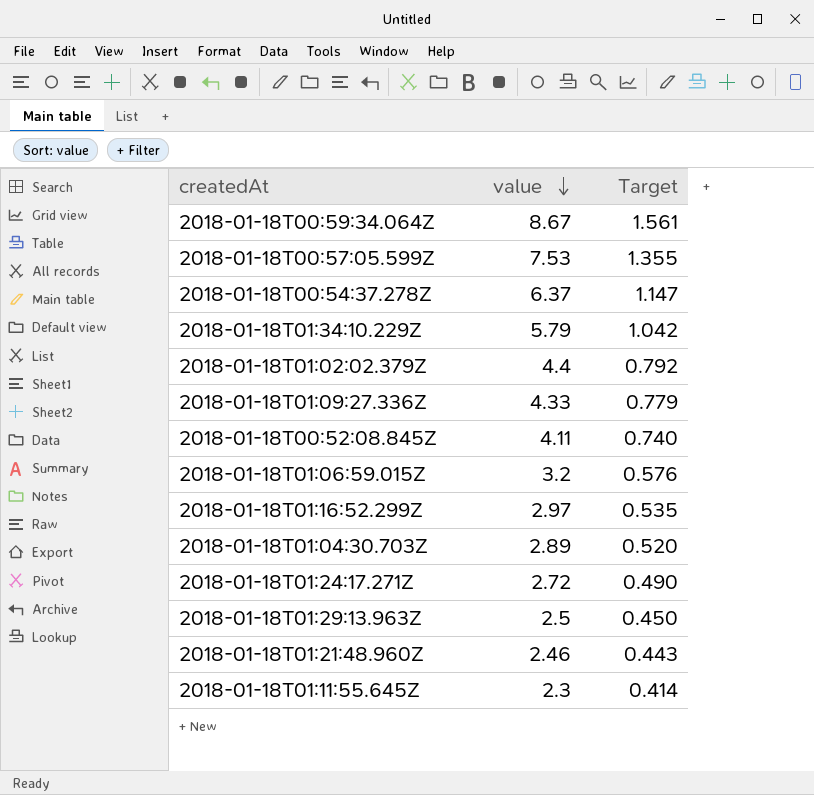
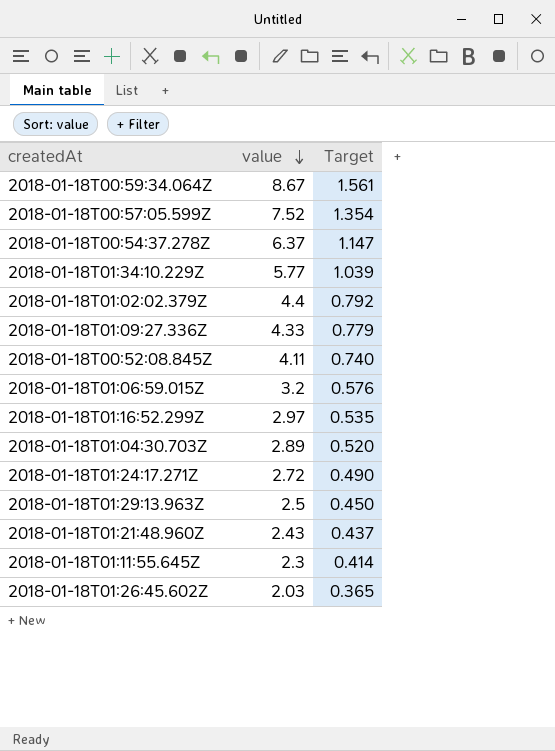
2018-01-18T00:57:05.599Z | value: 7.53 -> 7.52
2018-01-18T00:57:05.599Z | Target: 1.355 -> 1.354
2018-01-18T01:34:10.229Z | value: 5.79 -> 5.77
2018-01-18T01:34:10.229Z | Target: 1.042 -> 1.039
2018-01-18T01:21:48.960Z | value: 2.46 -> 2.43
2018-01-18T01:21:48.960Z | Target: 0.443 -> 0.437
row 2018-01-18T01:26:45.602Z: none -> 2.03 | 0.365

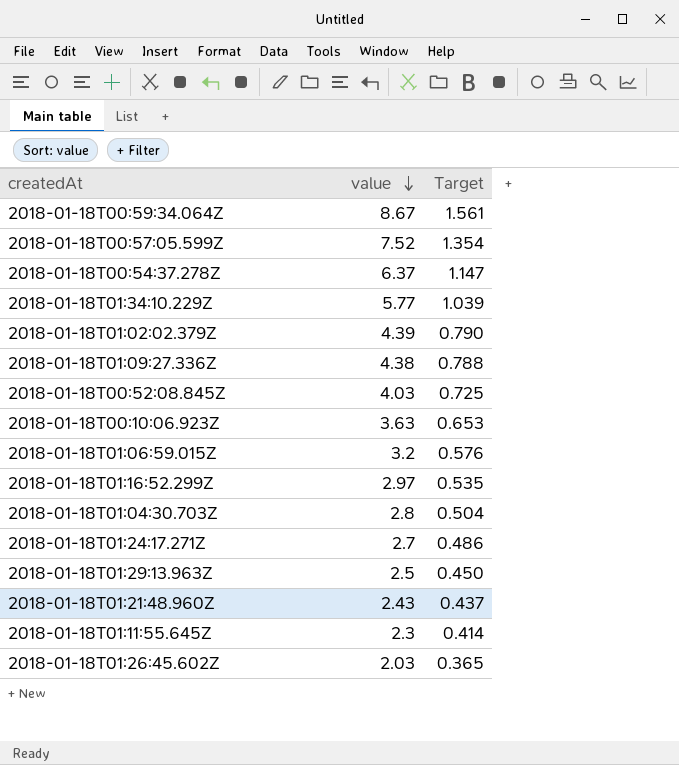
2018-01-18T01:02:02.379Z | value: 4.4 -> 4.39
2018-01-18T01:02:02.379Z | Target: 0.792 -> 0.790
2018-01-18T01:09:27.336Z | value: 4.33 -> 4.38
2018-01-18T01:09:27.336Z | Target: 0.779 -> 0.788
2018-01-18T00:52:08.845Z | value: 4.11 -> 4.03
2018-01-18T00:52:08.845Z | Target: 0.740 -> 0.725
row 2018-01-18T00:10:06.923Z: none -> 3.63 | 0.653
2018-01-18T01:04:30.703Z | value: 2.89 -> 2.8
2018-01-18T01:04:30.703Z | Target: 0.520 -> 0.504
2018-01-18T01:24:17.271Z | value: 2.72 -> 2.7
2018-01-18T01:24:17.271Z | Target: 0.490 -> 0.486

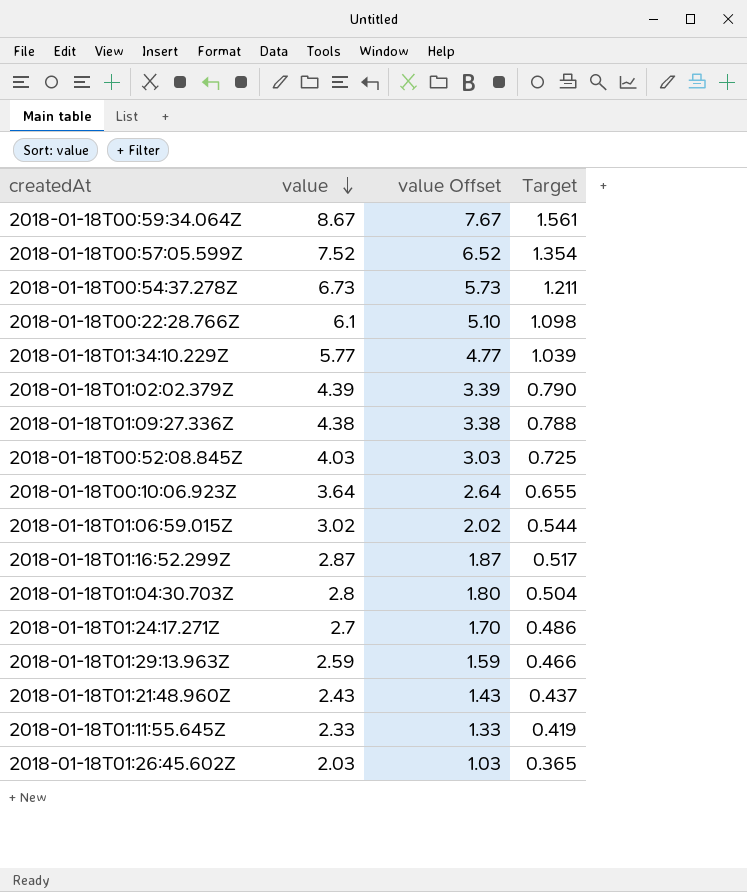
column value Offset | formula: none -> [value] - 1
2018-01-18T00:54:37.278Z | value: 6.37 -> 6.73
2018-01-18T00:54:37.278Z | Target: 1.147 -> 1.211
row 2018-01-18T00:22:28.766Z: none -> 6.1 | 5.10 | 1.098
2018-01-18T00:10:06.923Z | value: 3.63 -> 3.64
2018-01-18T00:10:06.923Z | Target: 0.653 -> 0.655
2018-01-18T01:06:59.015Z | value: 3.2 -> 3.02
2018-01-18T01:06:59.015Z | Target: 0.576 -> 0.544
2018-01-18T01:16:52.299Z | value: 2.97 -> 2.87
2018-01-18T01:16:52.299Z | Target: 0.535 -> 0.517
2018-01-18T01:29:13.963Z | value: 2.5 -> 2.59
2018-01-18T01:29:13.963Z | Target: 0.450 -> 0.466
2018-01-18T01:11:55.645Z | value: 2.3 -> 2.33
2018-01-18T01:11:55.645Z | Target: 0.414 -> 0.419

